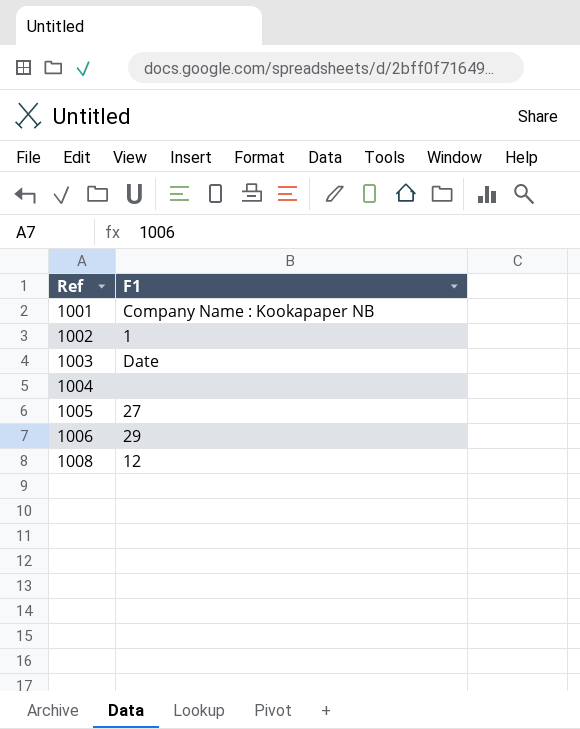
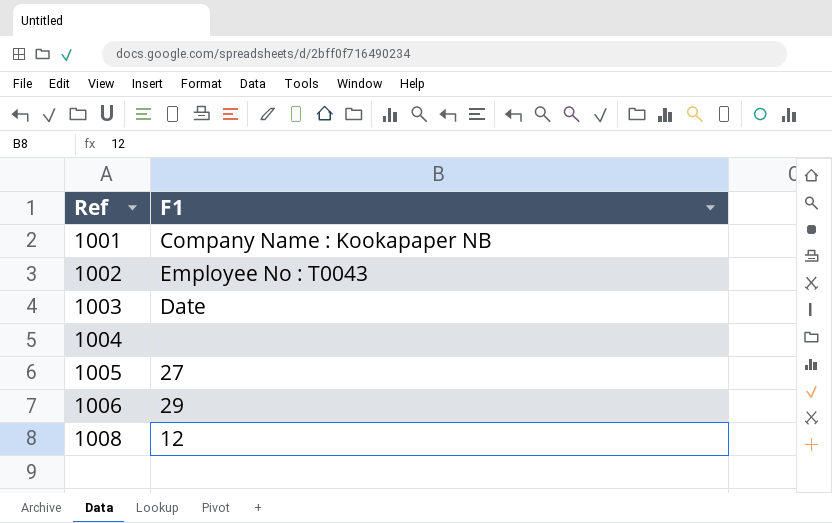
1002 | F1: 1 -> Employee No : T0043

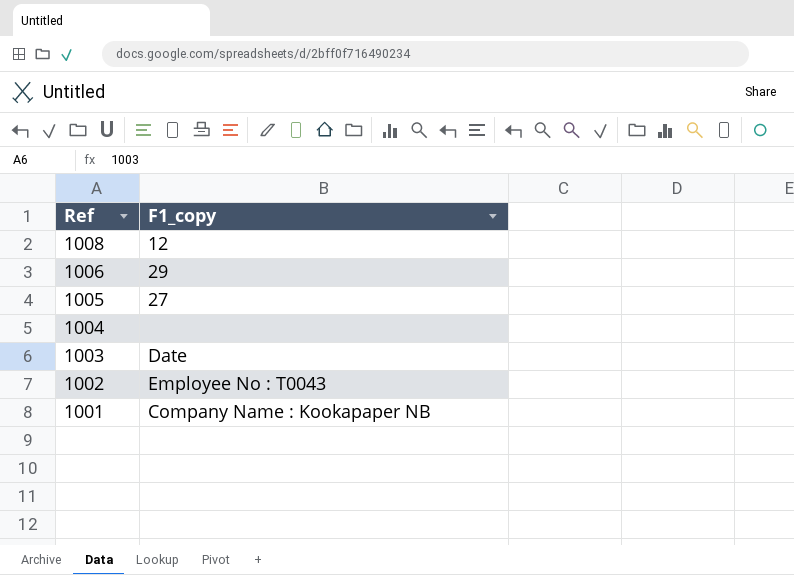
row order: Ref ascending -> Ref descending
column name: F1 -> F1_copy

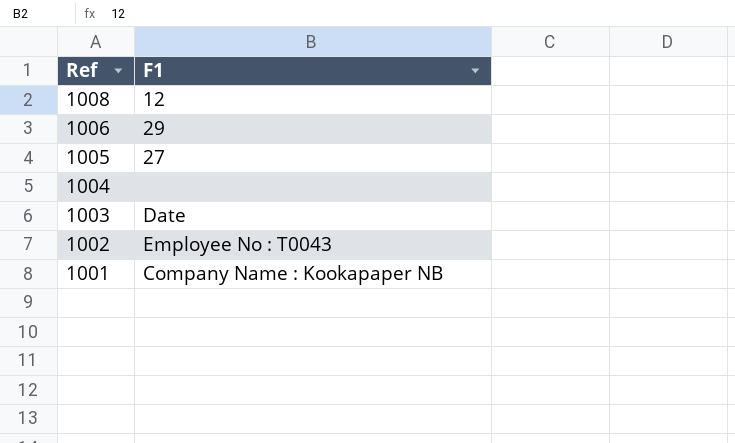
column name: F1_copy -> F1

